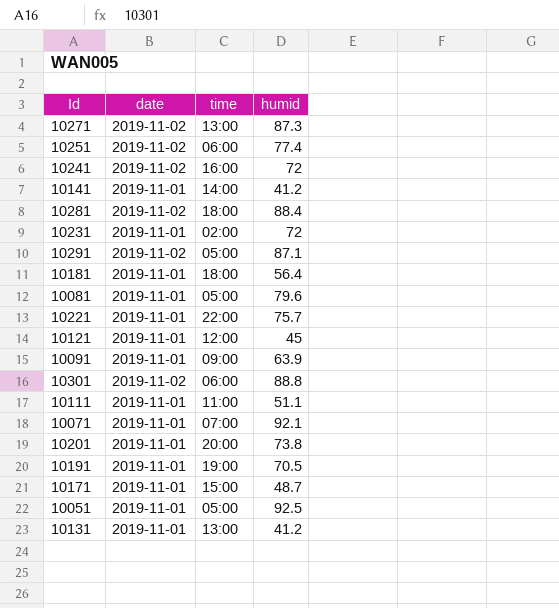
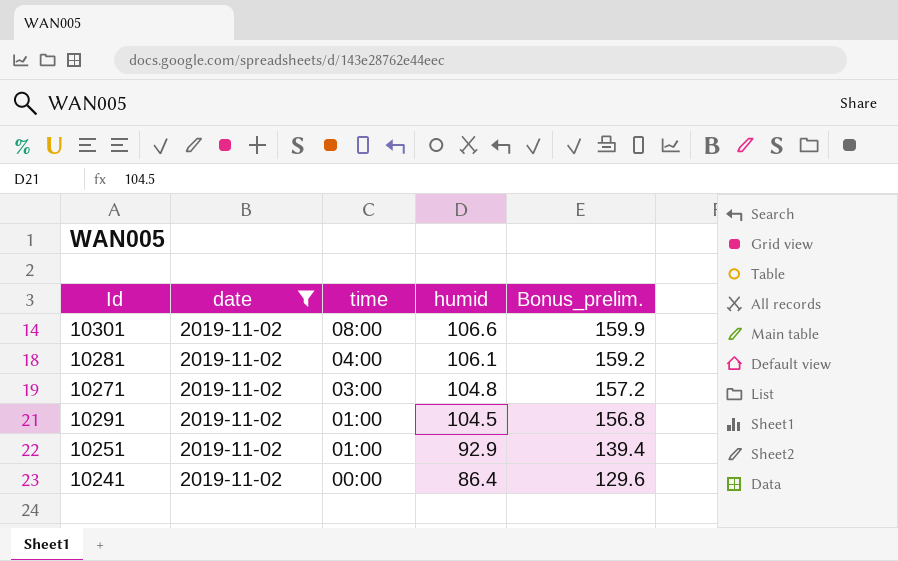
filter: none -> date = 2019-11-02
row order: none -> time descending
column Bonus_prelim. | formula: none -> [humid] * 1.5
10301 | time: 06:00 -> 08:00
10301 | humid: 88.8 -> 106.6
10281 | time: 18:00 -> 04:00
10281 | humid: 88.4 -> 106.1
10271 | time: 13:00 -> 03:00
10271 | humid: 87.3 -> 104.8
10291 | time: 05:00 -> 01:00
10291 | humid: 87.1 -> 104.5
10251 | time: 06:00 -> 01:00
10251 | humid: 77.4 -> 92.9
10241 | time: 16:00 -> 00:00
10241 | humid: 72 -> 86.4

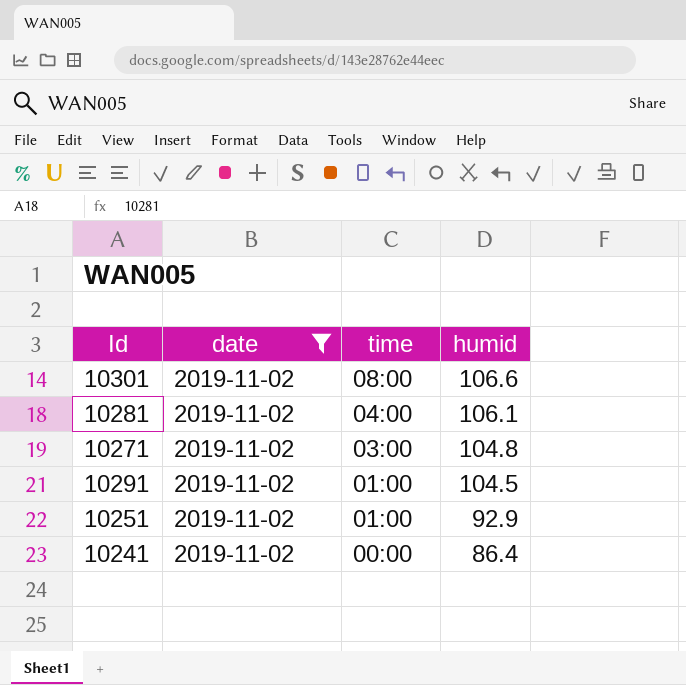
column Bonus_prelim. | formula: [humid] * 1.5 -> none

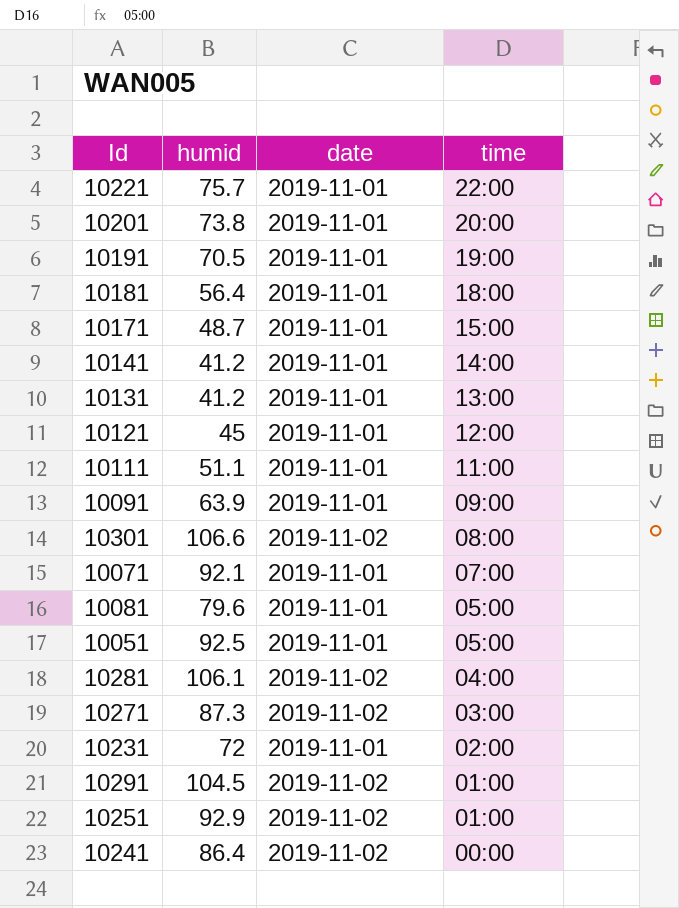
filter: date = 2019-11-02 -> none
column humid | position: 4 -> 2
10271 | humid: 104.8 -> 87.3

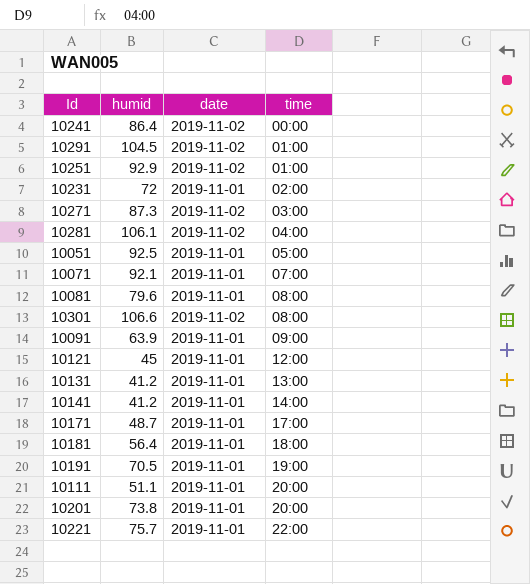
row order: time descending -> time ascending
10081 | time: 05:00 -> 08:00
10171 | time: 15:00 -> 17:00
10111 | time: 11:00 -> 20:00

